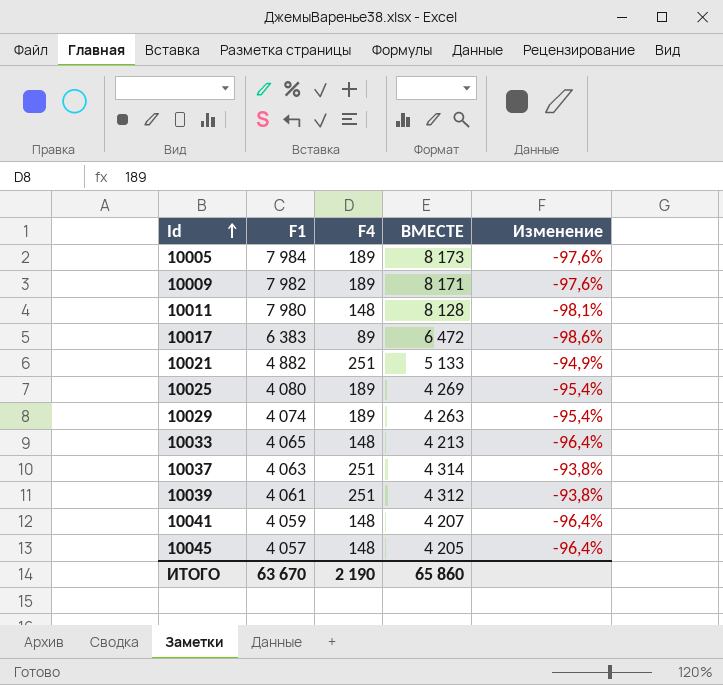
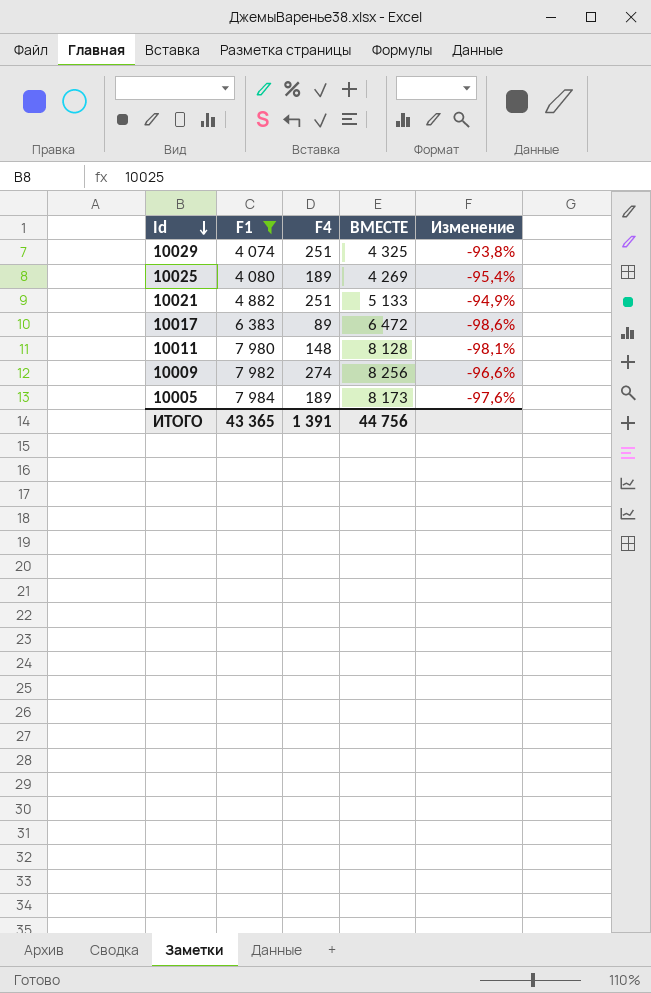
filter: none -> F1 >= 4 074
row order: Id ascending -> Id descending
10029 | F4: 189 -> 251
10029 | ВМЕСТЕ: 4 263 -> 4 325
10029 | Изменение: -95,4% -> -93,8%
10009 | F4: 189 -> 274
10009 | ВМЕСТЕ: 8 171 -> 8 256
10009 | Изменение: -97,6% -> -96,6%
ИТОГО | F1: 63 670 -> 43 365
ИТОГО | F4: 2 190 -> 1 391
ИТОГО | ВМЕСТЕ: 65 860 -> 44 756

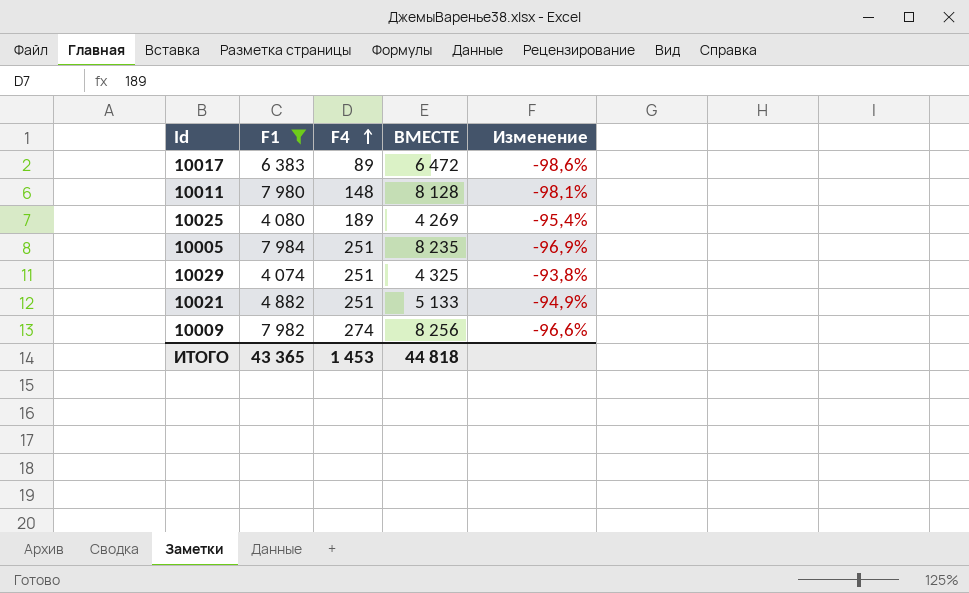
row order: Id descending -> F4 ascending
10005 | F4: 189 -> 251
10005 | ВМЕСТЕ: 8 173 -> 8 235
10005 | Изменение: -97,6% -> -96,9%
ИТОГО | F4: 1 391 -> 1 453
ИТОГО | ВМЕСТЕ: 44 756 -> 44 818

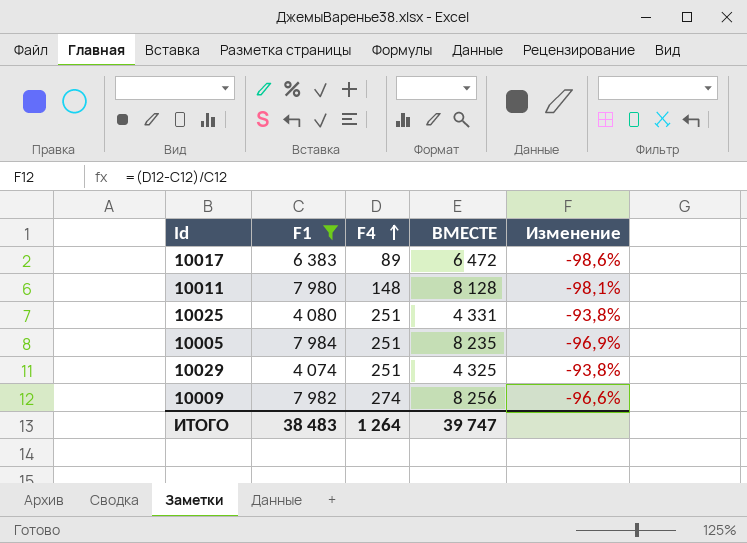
row 10021: 4 882 | 251 | 5 133 | -94,9% -> none
10025 | F4: 189 -> 251
10025 | ВМЕСТЕ: 4 269 -> 4 331
10025 | Изменение: -95,4% -> -93,8%
ИТОГО | F1: 43 365 -> 38 483
ИТОГО | F4: 1 453 -> 1 264
ИТОГО | ВМЕСТЕ: 44 818 -> 39 747

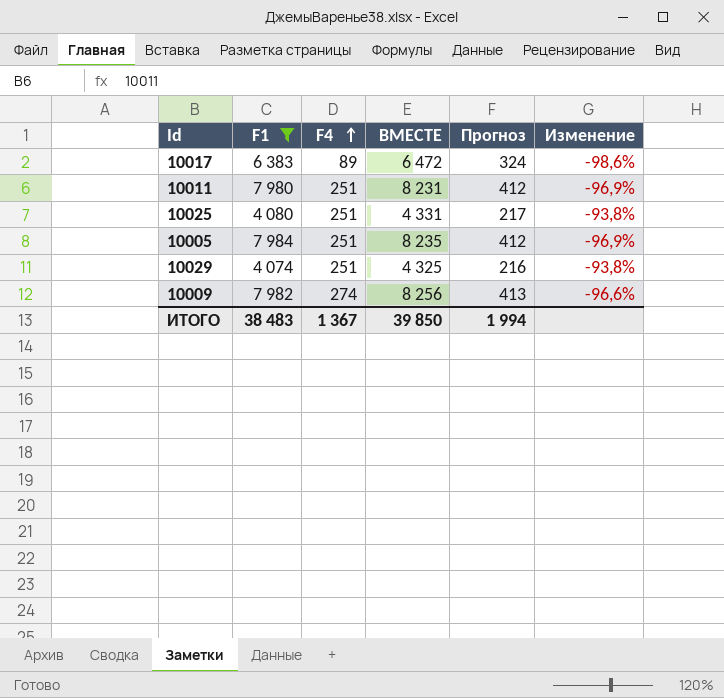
column Прогноз | formula: none -> [ВМЕСТЕ] * 0,05
10011 | F4: 148 -> 251
10011 | ВМЕСТЕ: 8 128 -> 8 231
10011 | Изменение: -98,1% -> -96,9%
ИТОГО | F4: 1 264 -> 1 367
ИТОГО | ВМЕСТЕ: 39 747 -> 39 850

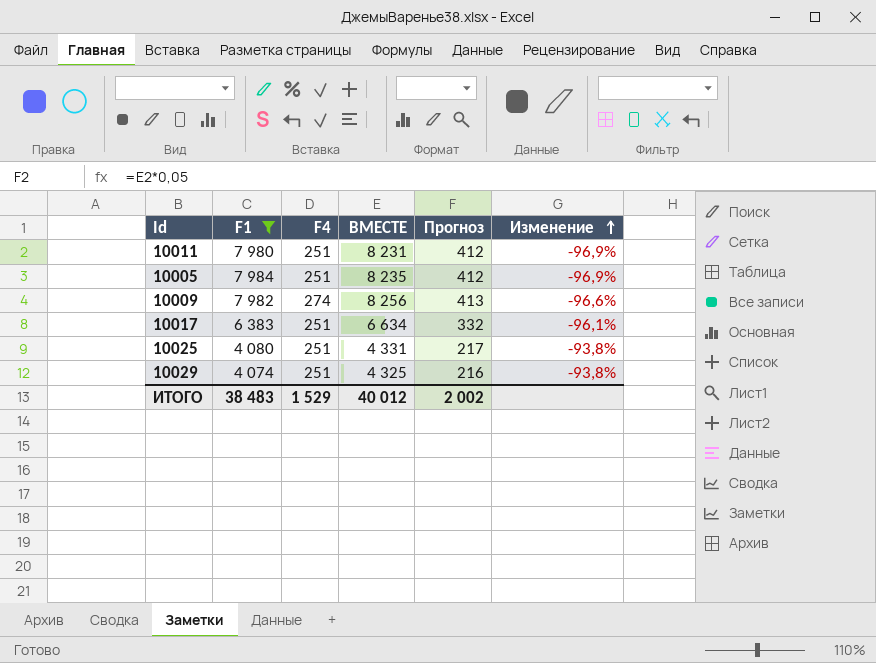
row order: F4 ascending -> Изменение ascending
10017 | F4: 89 -> 251
10017 | ВМЕСТЕ: 6 472 -> 6 634
10017 | Прогноз: 324 -> 332
10017 | Изменение: -98,6% -> -96,1%
ИТОГО | F4: 1 367 -> 1 529
ИТОГО | ВМЕСТЕ: 39 850 -> 40 012
ИТОГО | Прогноз: 1 994 -> 2 002

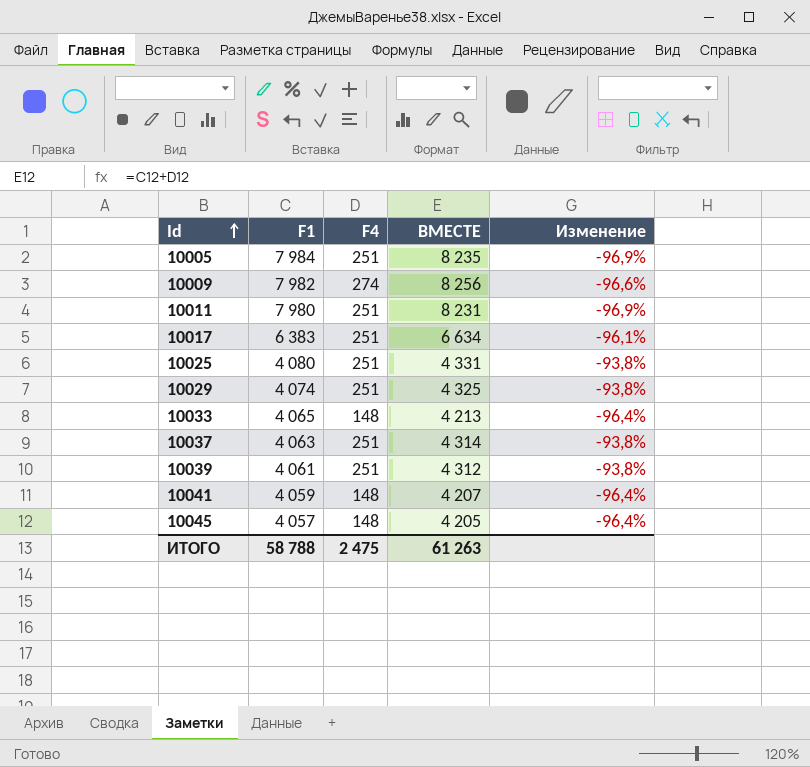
filter: F1 >= 4 074 -> none
row order: Изменение ascending -> Id ascending
column Прогноз | formula: [ВМЕСТЕ] * 0,05 -> none
ИТОГО | F1: 38 483 -> 58 788
ИТОГО | F4: 1 529 -> 2 475
ИТОГО | ВМЕСТЕ: 40 012 -> 61 263

